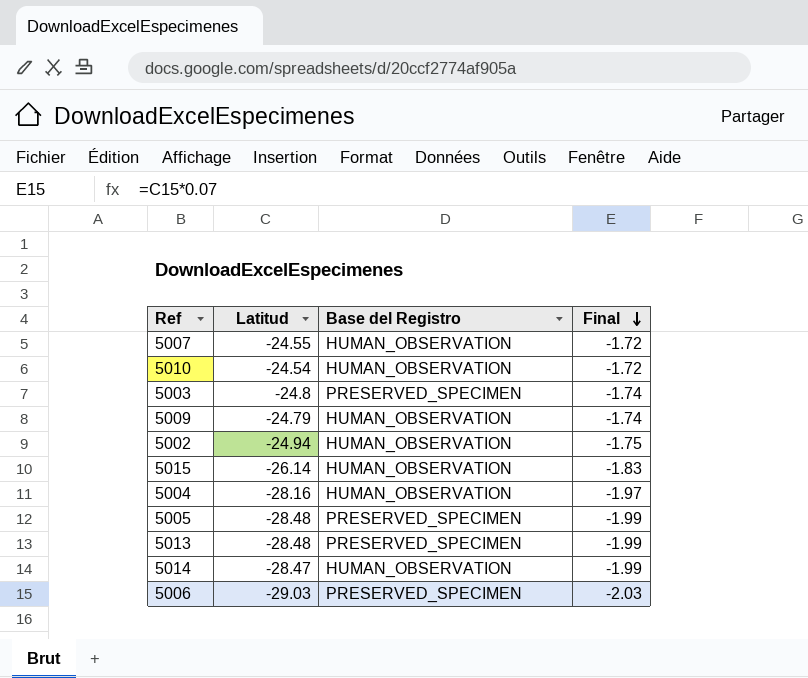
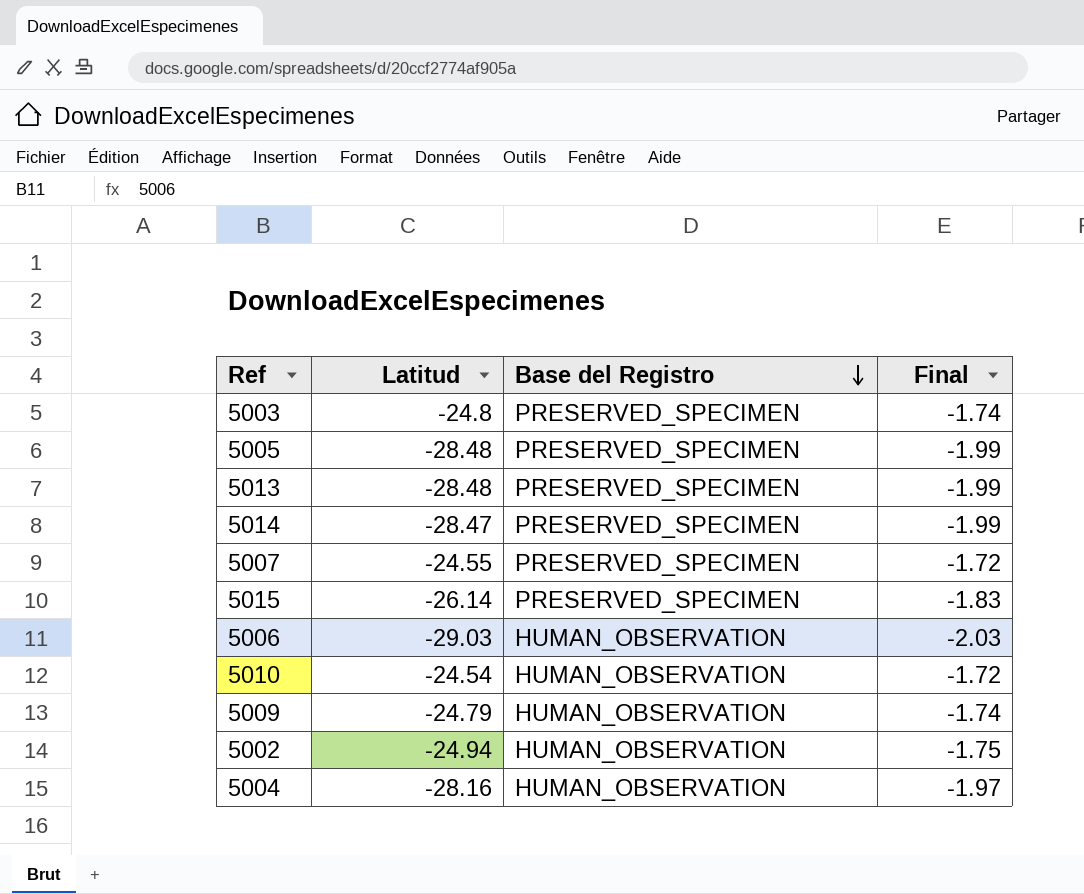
row order: Final descending -> Base del Registro descending
5014 | Base del Registro: HUMAN_OBSERVATION -> PRESERVED_SPECIMEN
5007 | Base del Registro: HUMAN_OBSERVATION -> PRESERVED_SPECIMEN
5015 | Base del Registro: HUMAN_OBSERVATION -> PRESERVED_SPECIMEN
5006 | Base del Registro: PRESERVED_SPECIMEN -> HUMAN_OBSERVATION

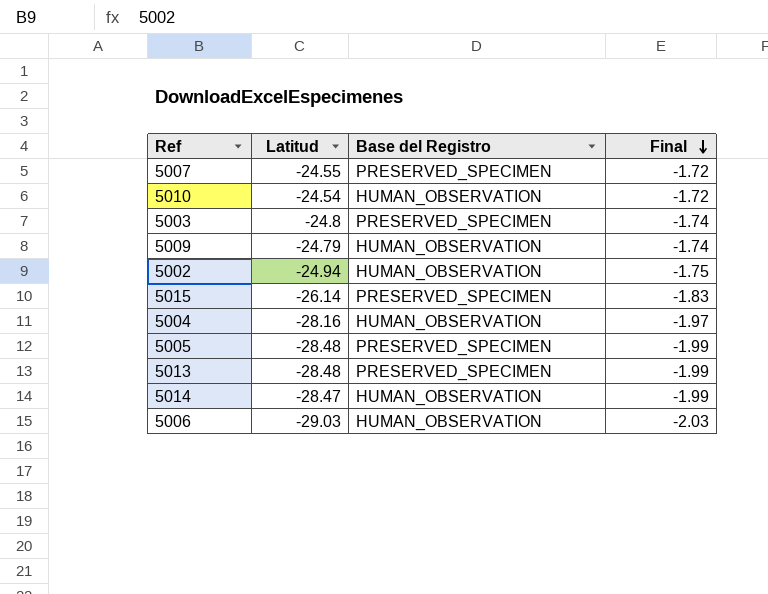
row order: Base del Registro descending -> Final descending
5014 | Base del Registro: PRESERVED_SPECIMEN -> HUMAN_OBSERVATION

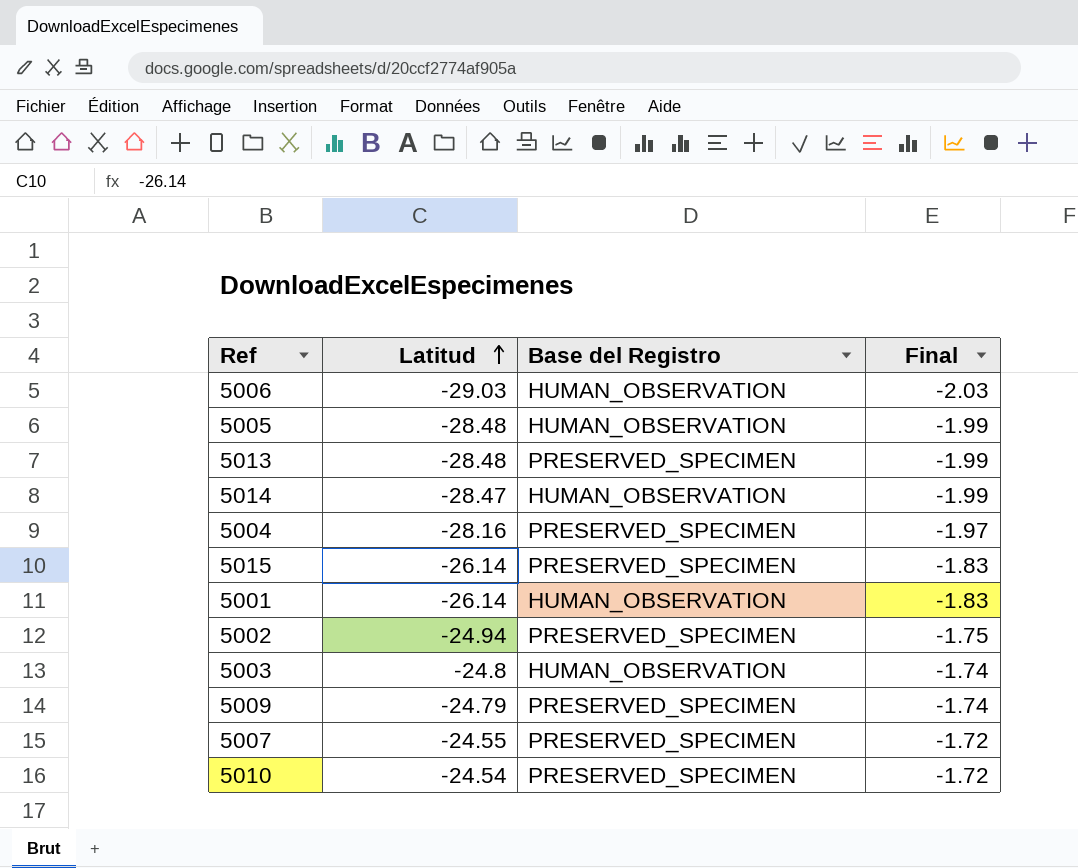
row order: Final descending -> Latitud ascending
5005 | Base del Registro: PRESERVED_SPECIMEN -> HUMAN_OBSERVATION
5004 | Base del Registro: HUMAN_OBSERVATION -> PRESERVED_SPECIMEN
row 5001: none -> -26.14 | HUMAN_OBSERVATION | -1.83
5002 | Base del Registro: HUMAN_OBSERVATION -> PRESERVED_SPECIMEN
5003 | Base del Registro: PRESERVED_SPECIMEN -> HUMAN_OBSERVATION
5009 | Base del Registro: HUMAN_OBSERVATION -> PRESERVED_SPECIMEN
5010 | Base del Registro: HUMAN_OBSERVATION -> PRESERVED_SPECIMEN

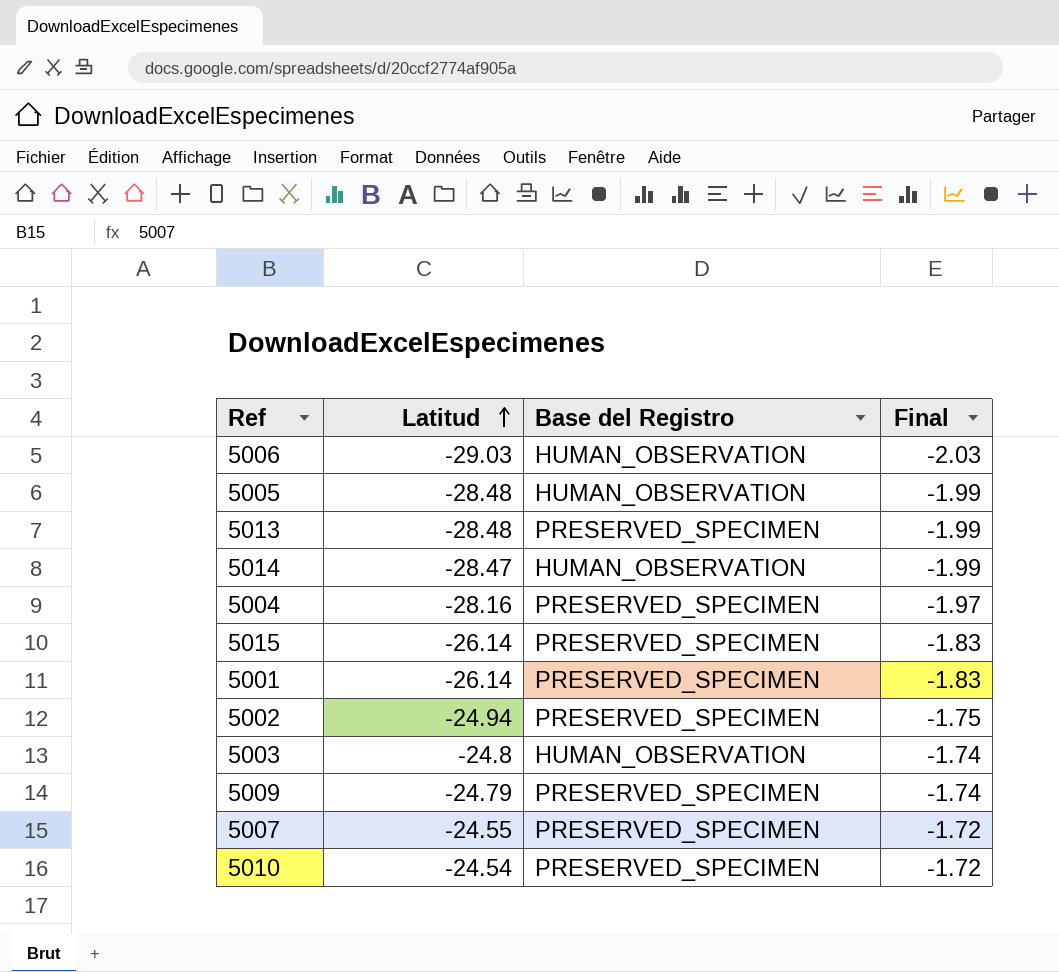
5001 | Base del Registro: HUMAN_OBSERVATION -> PRESERVED_SPECIMEN

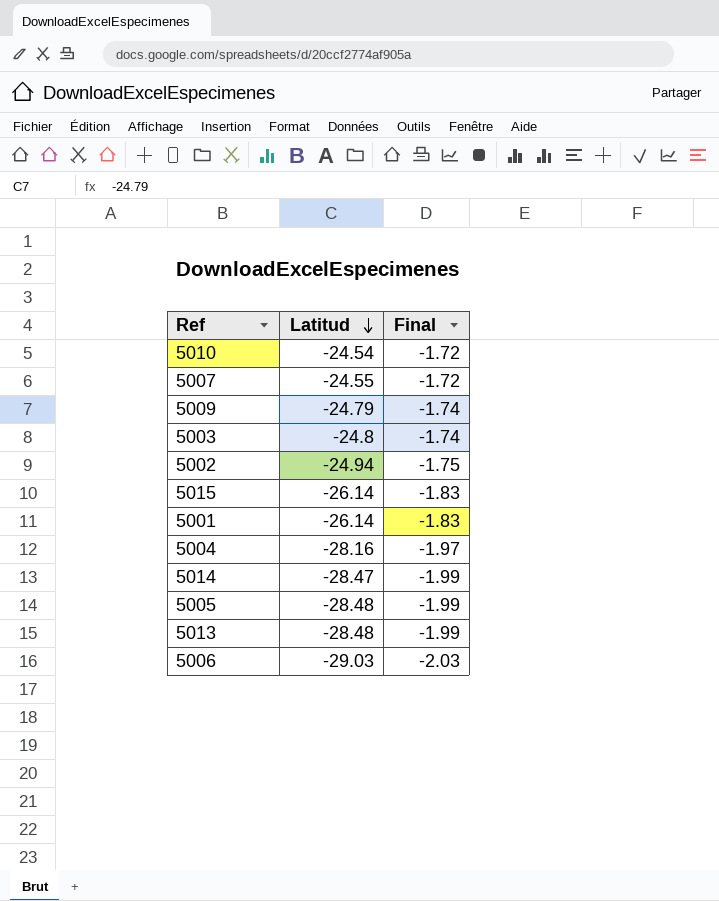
row order: Latitud ascending -> Latitud descending
column Base del Registro | position: 3 -> none

